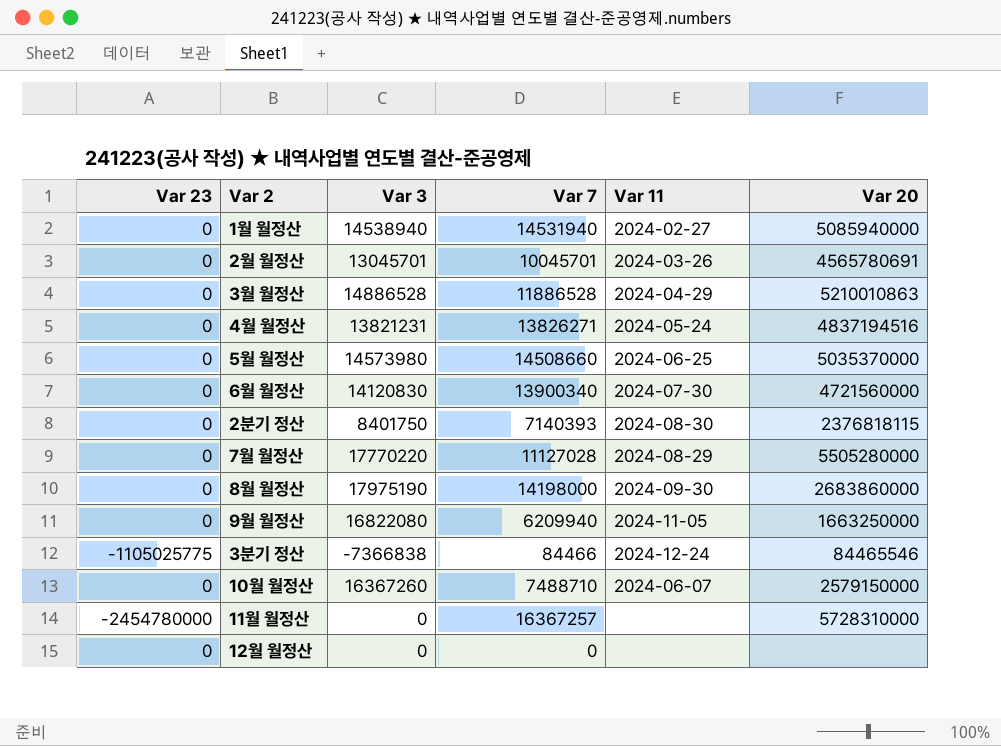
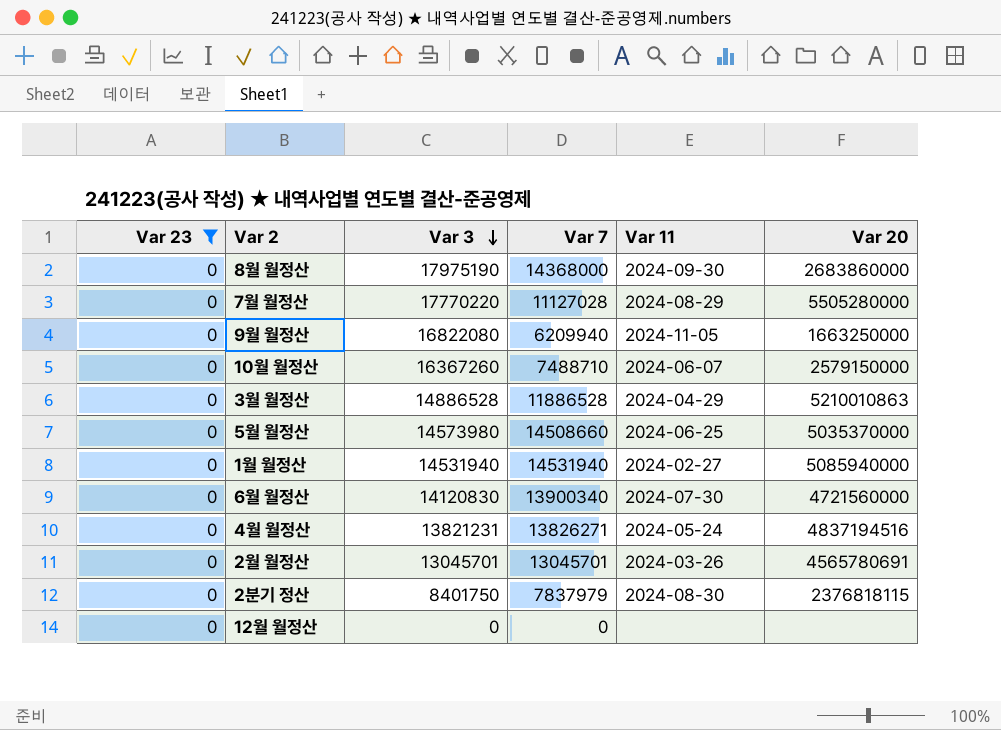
filter: none -> Var 23 = 0
row order: none -> Var 3 descending
8월 월정산 | Var 7: 14198000 -> 14368000
1월 월정산 | Var 3: 14538940 -> 14531940
2월 월정산 | Var 7: 10045701 -> 13045701
2분기 정산 | Var 7: 7140393 -> 7837979

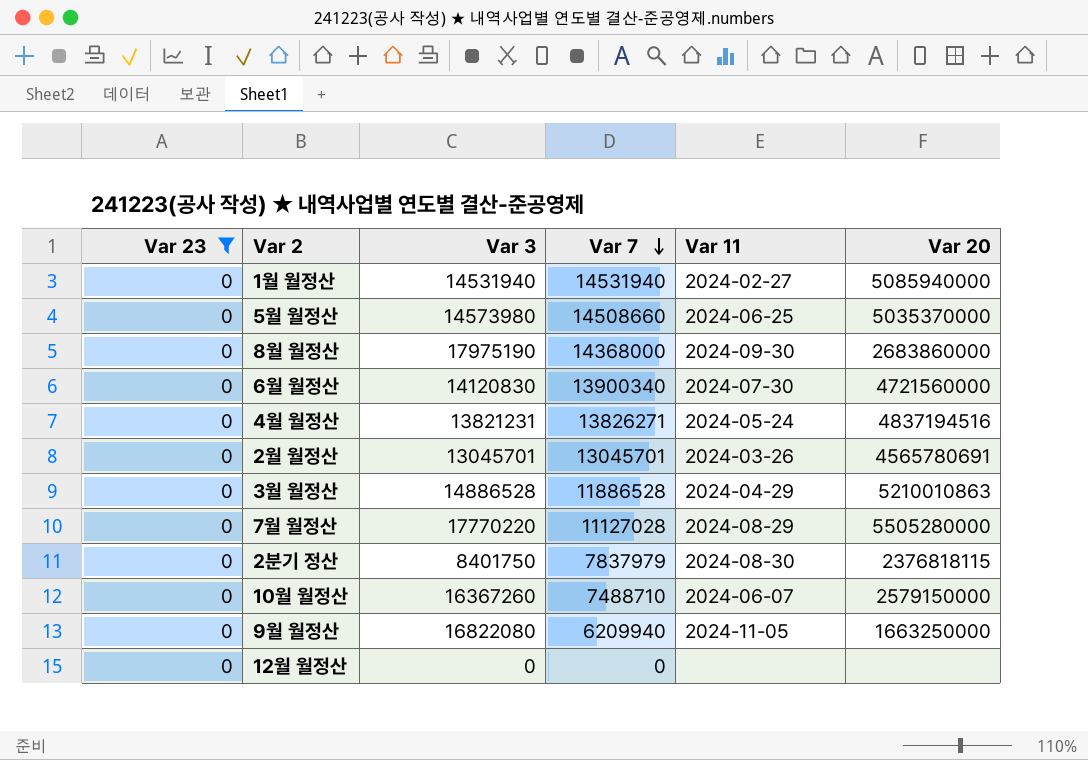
row order: Var 3 descending -> Var 7 descending

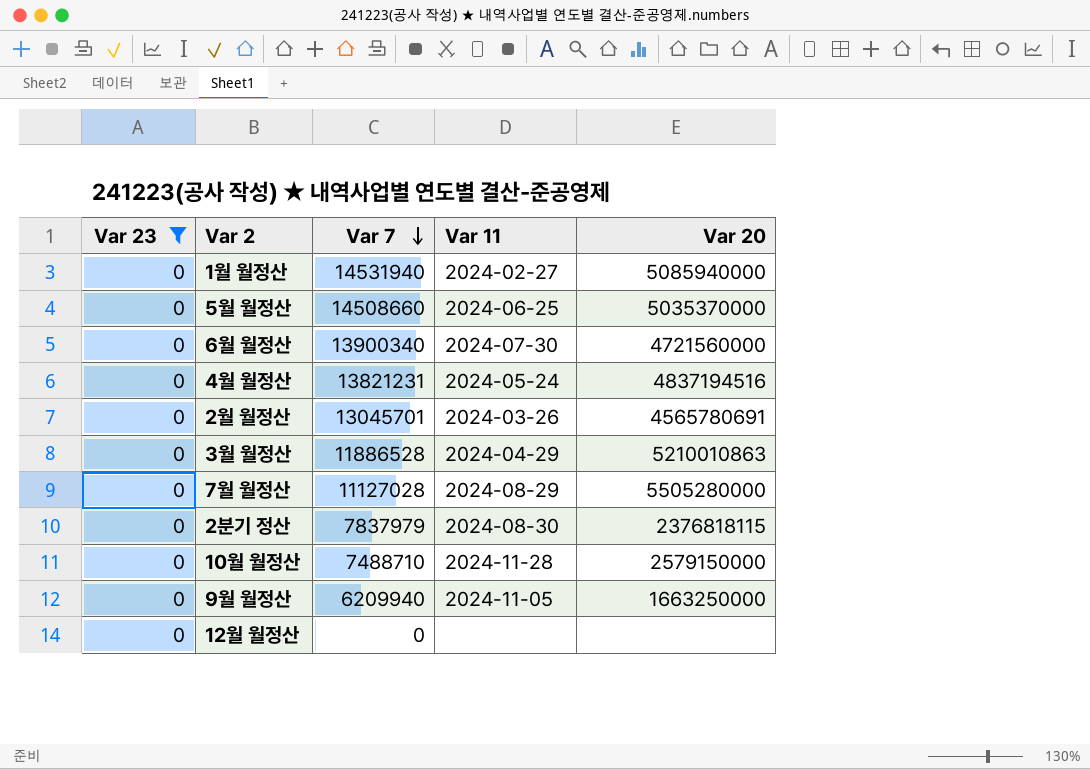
column Var 3 | position: 3 -> none
row 8월 월정산: 0 | 17975190 | 14368000 | 2024-09-30 | 2683860000 -> none
4월 월정산 | Var 7: 13826271 -> 13821231
10월 월정산 | Var 11: 2024-06-07 -> 2024-11-28

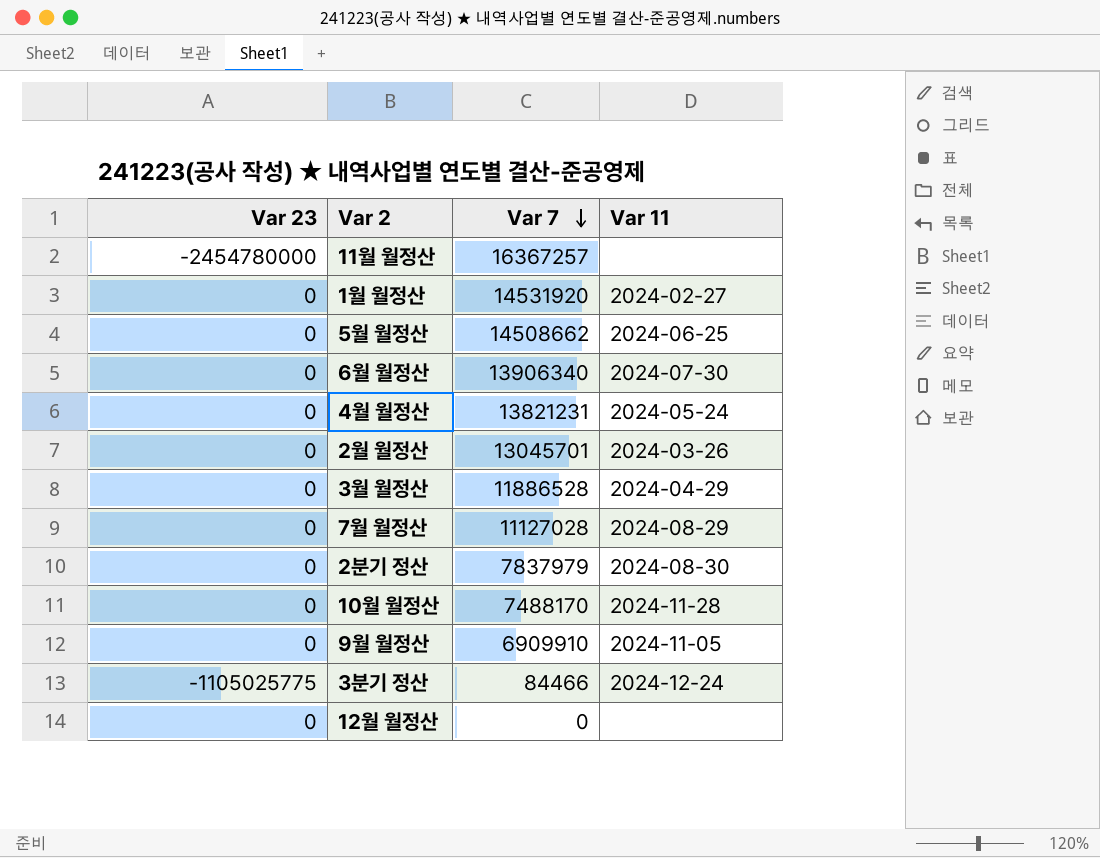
filter: Var 23 = 0 -> none
column Var 20 | position: 5 -> none
1월 월정산 | Var 7: 14531940 -> 14531920
5월 월정산 | Var 7: 14508660 -> 14508662
6월 월정산 | Var 7: 13900340 -> 13906340
10월 월정산 | Var 7: 7488710 -> 7488170
9월 월정산 | Var 7: 6209940 -> 6909910

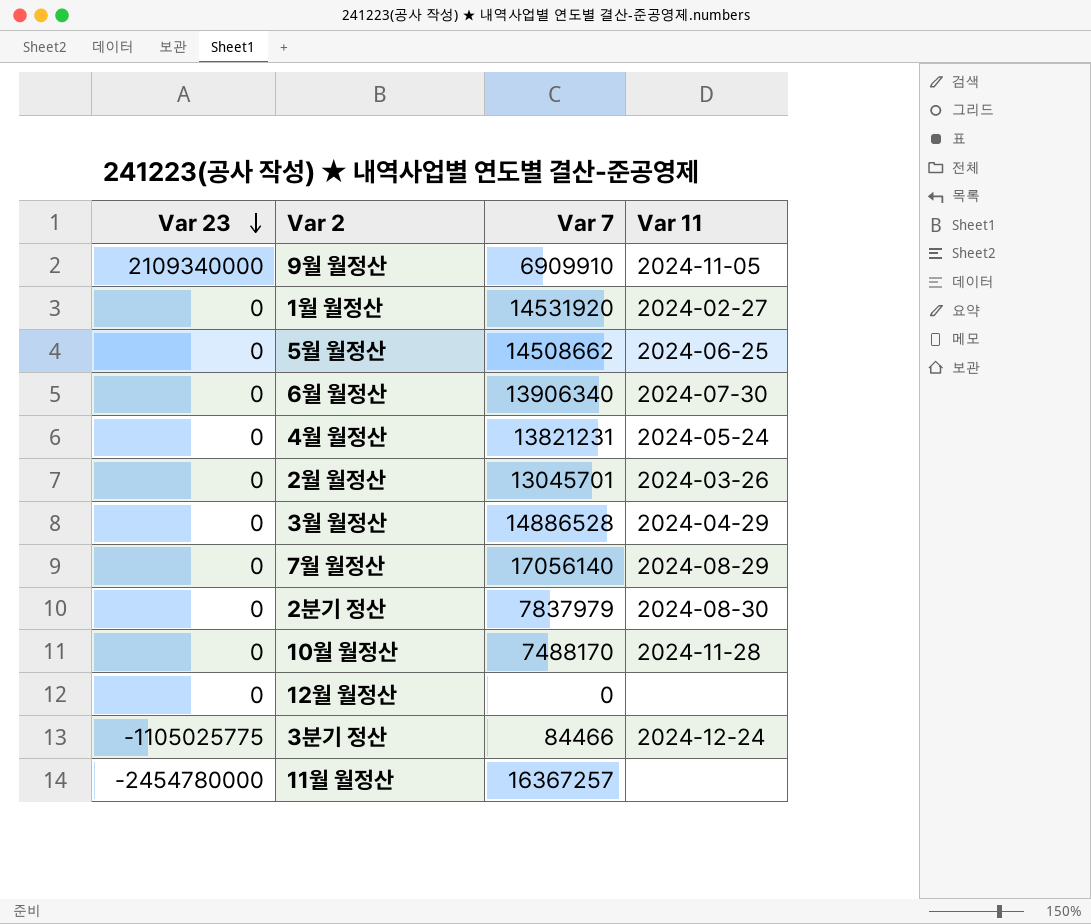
row order: Var 7 descending -> Var 23 descending
9월 월정산 | Var 23: 0 -> 2109340000
3월 월정산 | Var 7: 11886528 -> 14886528
7월 월정산 | Var 7: 11127028 -> 17056140

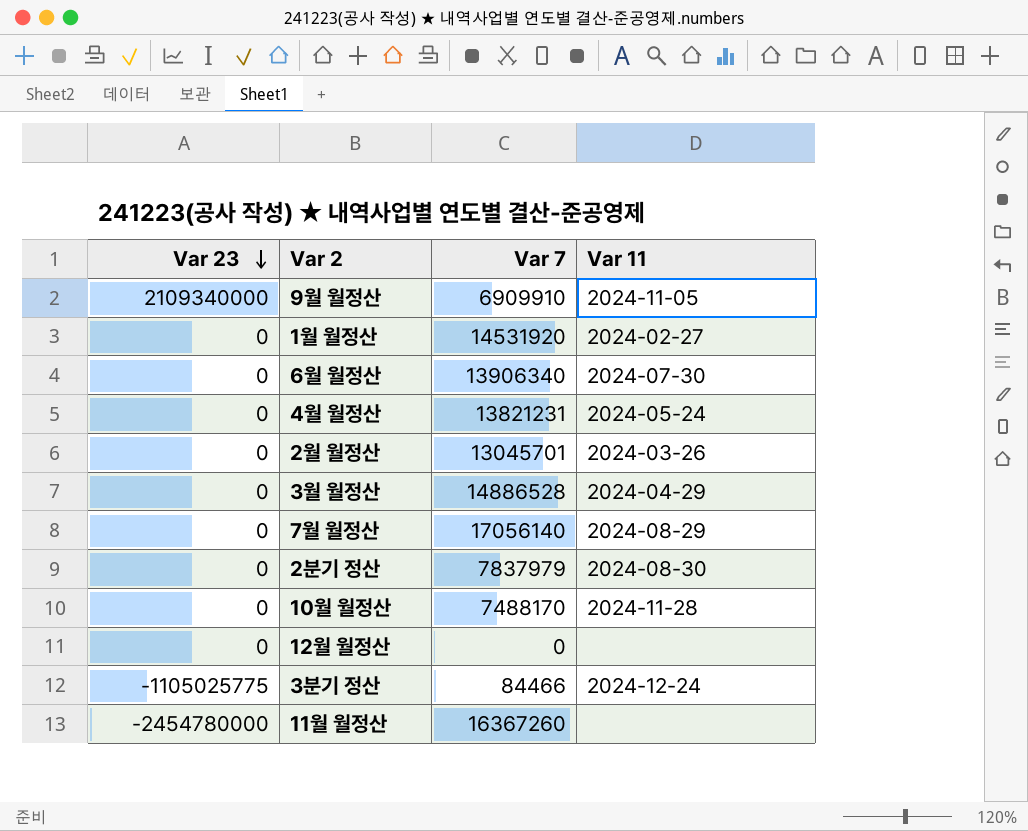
row 5월 월정산: 0 | 14508662 | 2024-06-25 -> none
11월 월정산 | Var 7: 16367257 -> 16367260

